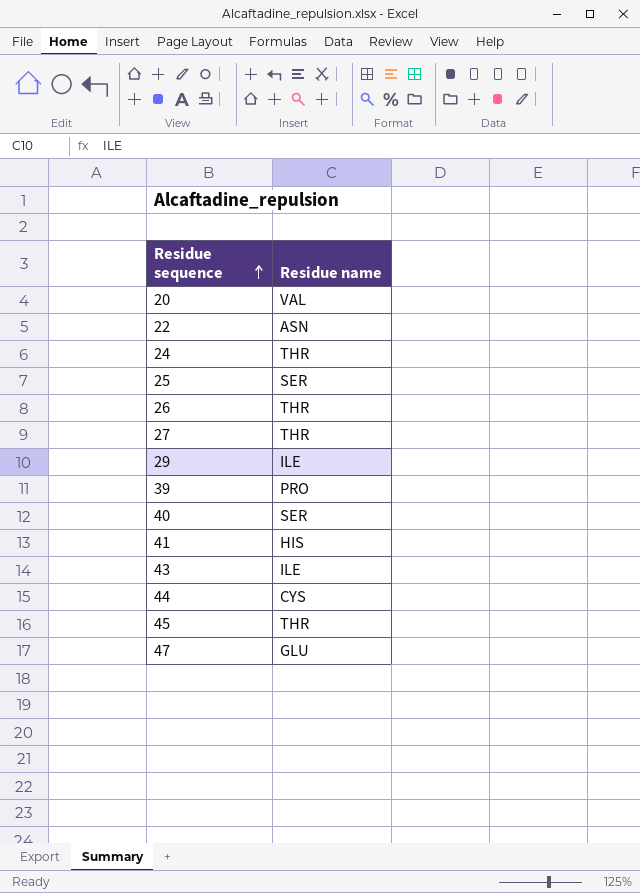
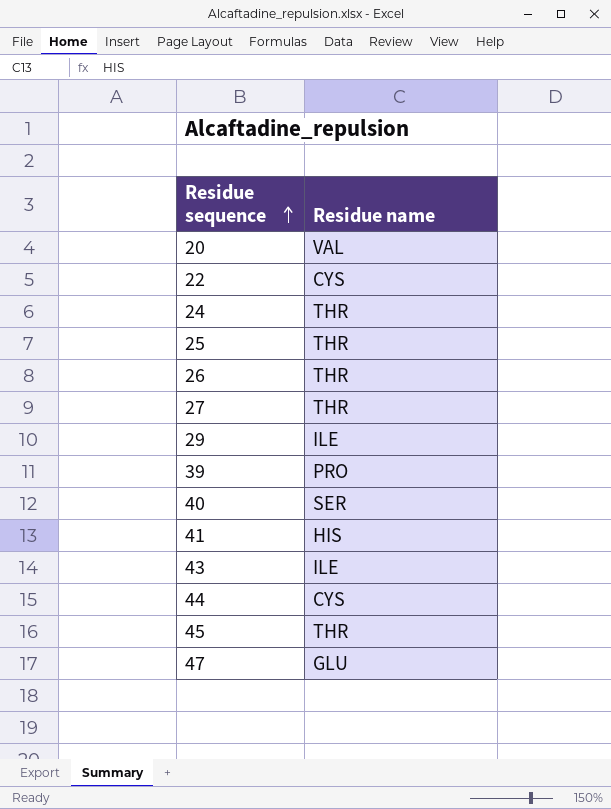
22 | Residue name: ASN -> CYS
25 | Residue name: SER -> THR

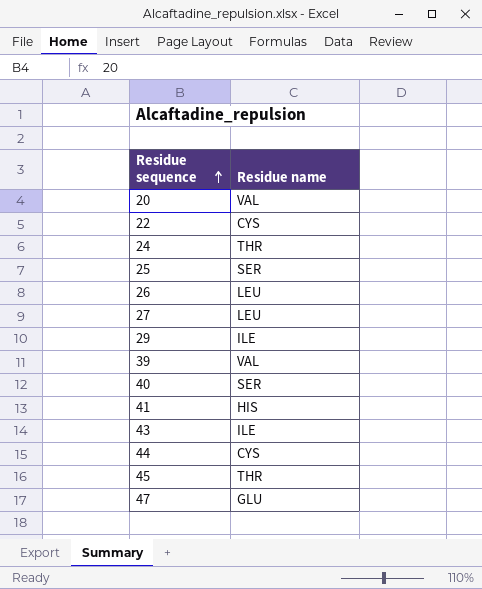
25 | Residue name: THR -> SER
26 | Residue name: THR -> LEU
27 | Residue name: THR -> LEU
39 | Residue name: PRO -> VAL

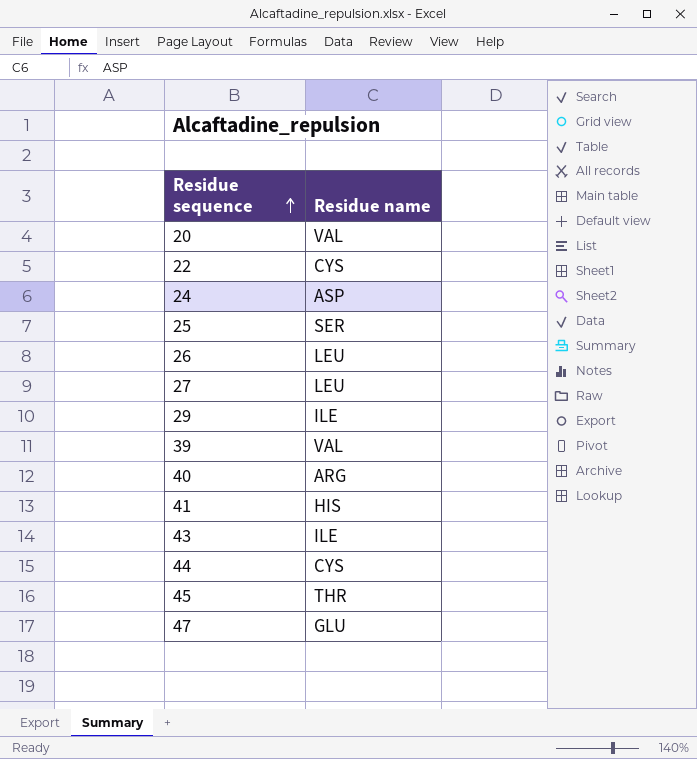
24 | Residue name: THR -> ASP
40 | Residue name: SER -> ARG

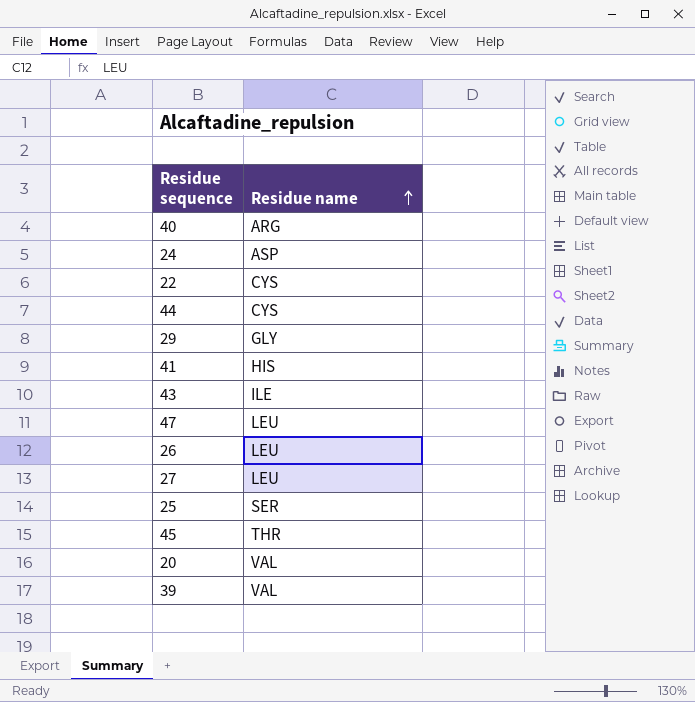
row order: Residue sequence ascending -> Residue name ascending
29 | Residue name: ILE -> GLY
47 | Residue name: GLU -> LEU

